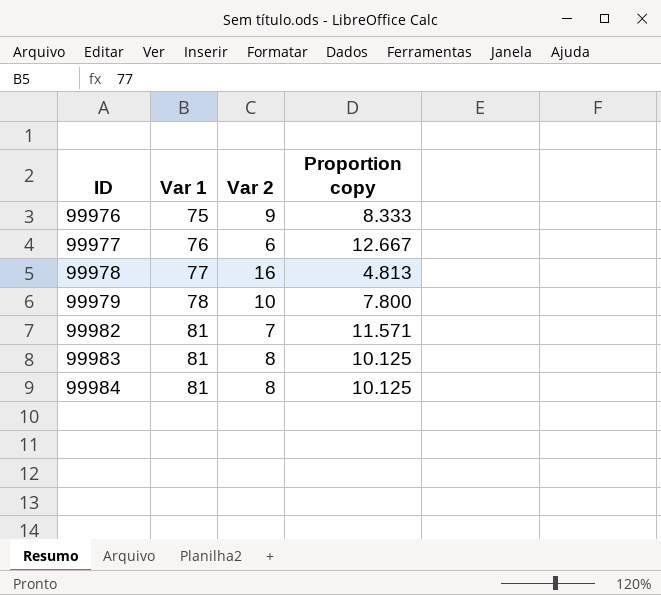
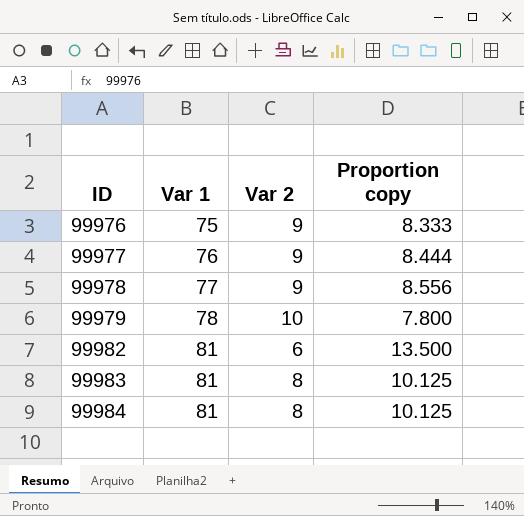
99977 | Var 2: 6 -> 9
99977 | Proportion copy: 12.667 -> 8.444
99978 | Var 2: 16 -> 9
99978 | Proportion copy: 4.813 -> 8.556
99982 | Var 2: 7 -> 6
99982 | Proportion copy: 11.571 -> 13.500

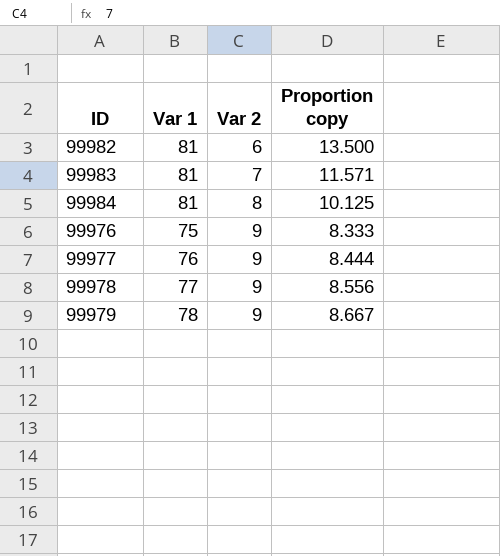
row order: ID ascending -> Var 2 ascending
99983 | Var 2: 8 -> 7
99983 | Proportion copy: 10.125 -> 11.571
99979 | Var 2: 10 -> 9
99979 | Proportion copy: 7.800 -> 8.667

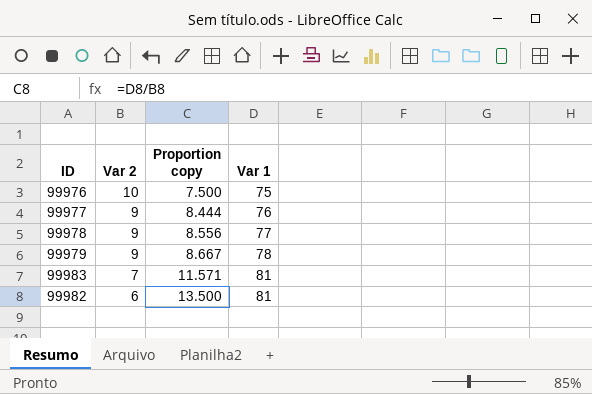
row order: Var 2 ascending -> Var 2 descending
column Var 1 | position: 2 -> 4
row 99984: 81 | 8 | 10.125 -> none
99976 | Var 2: 9 -> 10
99976 | Proportion copy: 8.333 -> 7.500

